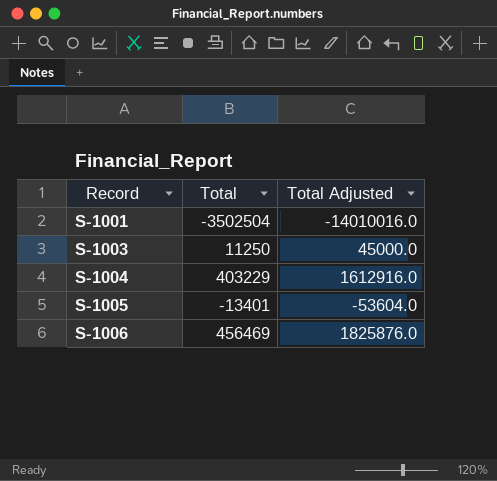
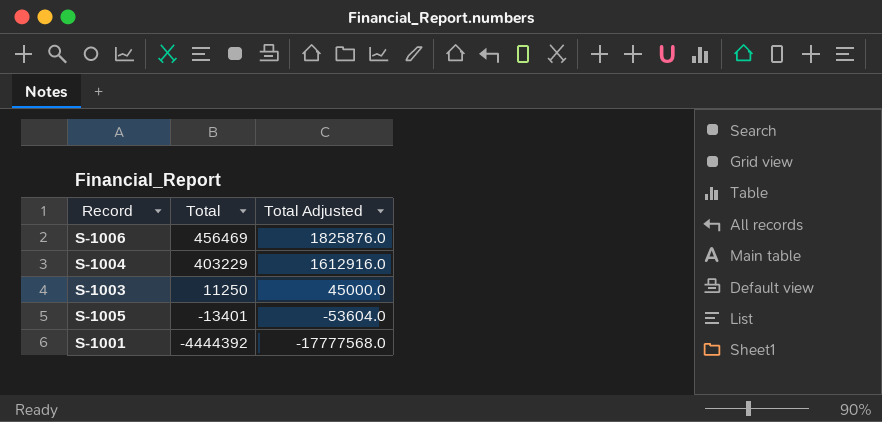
row order: Record ascending -> Total descending
S-1001 | Total: -3502504 -> -4444392
S-1001 | Total Adjusted: -14010016.0 -> -17777568.0

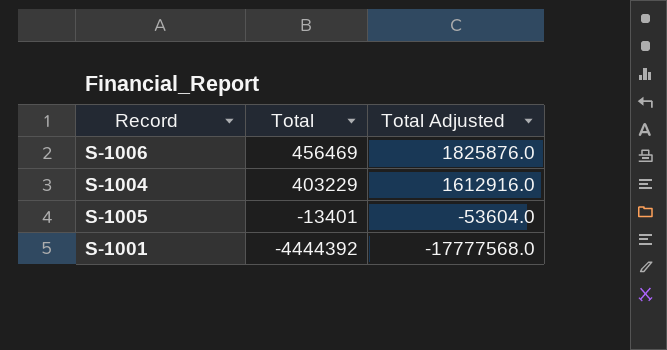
row S-1003: 11250 | 45000.0 -> none

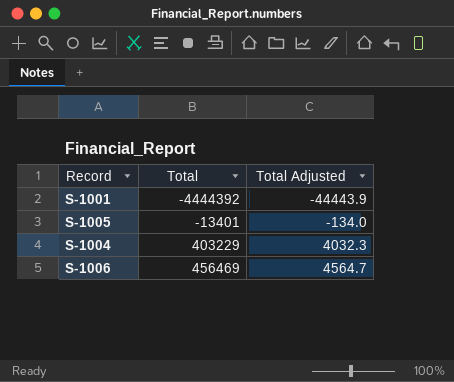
row order: Total descending -> Total ascending
column Total Adjusted | formula: [Total] * 4 -> [Total] * 0.01

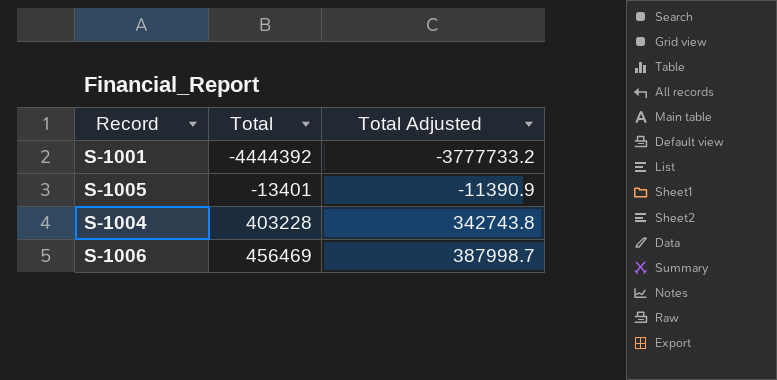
column Total Adjusted | formula: [Total] * 0.01 -> [Total] * 0.85
S-1004 | Total: 403229 -> 403228

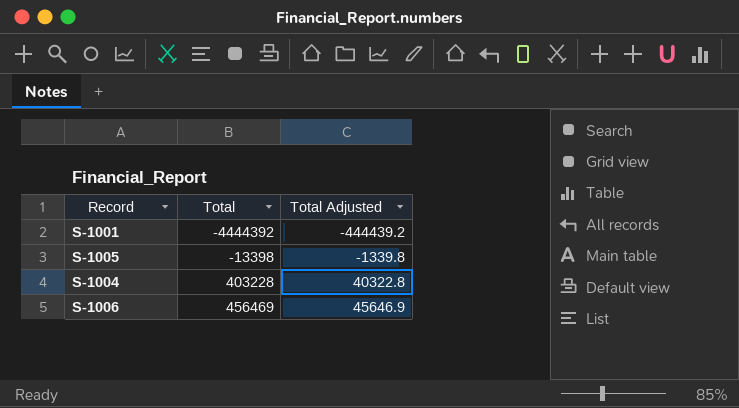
column Total Adjusted | formula: [Total] * 0.85 -> [Total] * 0.1
S-1005 | Total: -13401 -> -13398

